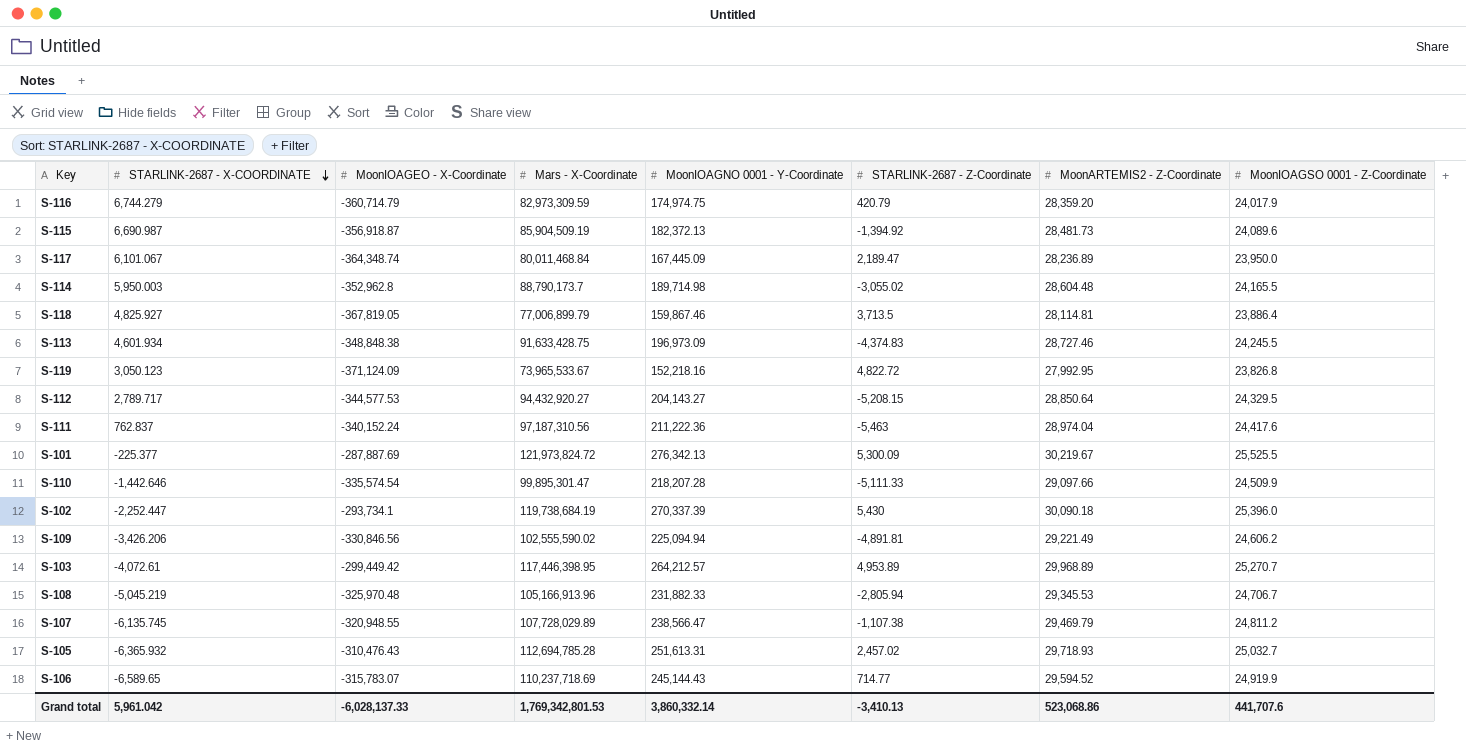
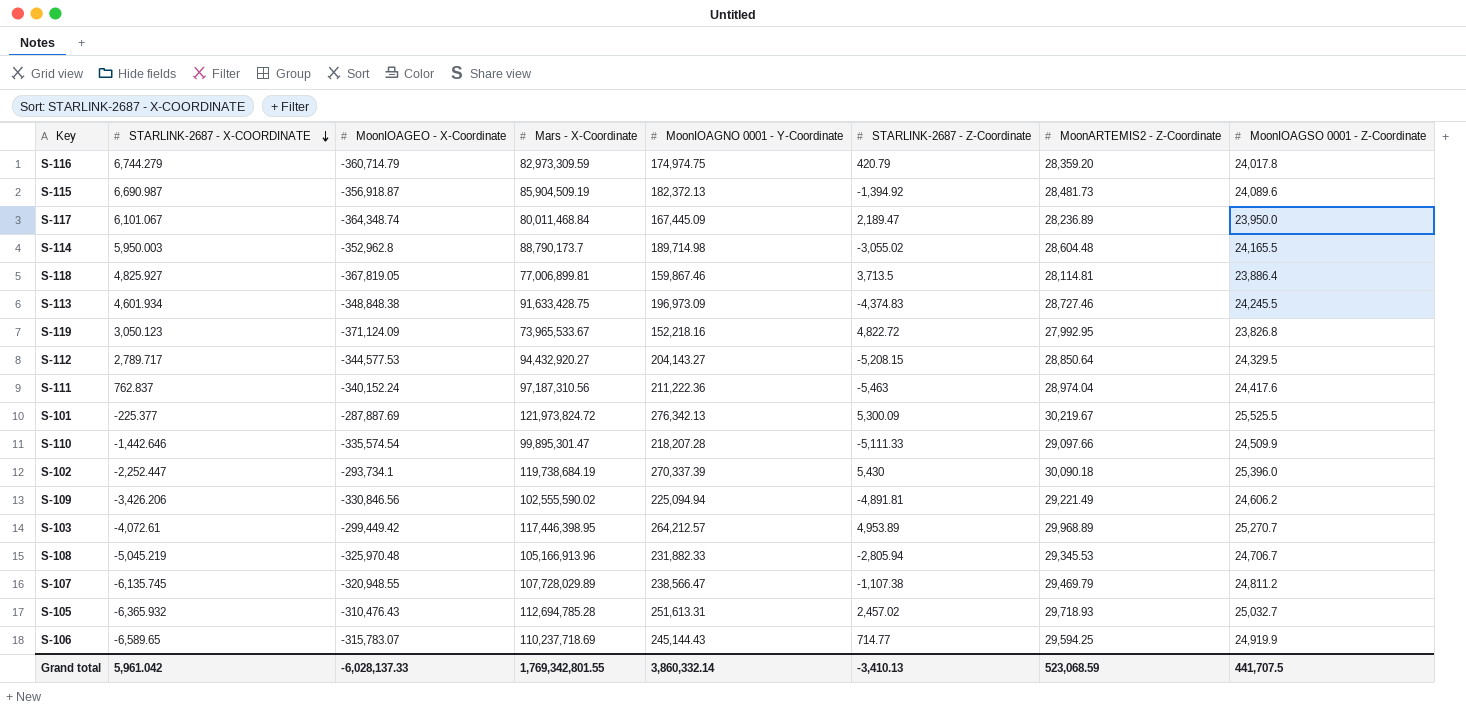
S-116 | MoonIOAGSO 0001 - Z-Coordinate: 24,017.9 -> 24,017.8
S-118 | Mars - X-Coordinate: 77,006,899.79 -> 77,006,899.81
S-106 | MoonARTEMIS2 - Z-Coordinate: 29,594.52 -> 29,594.25
Grand total | Mars - X-Coordinate: 1,769,342,801.53 -> 1,769,342,801.55
Grand total | MoonARTEMIS2 - Z-Coordinate: 523,068.86 -> 523,068.59
Grand total | MoonIOAGSO 0001 - Z-Coordinate: 441,707.6 -> 441,707.5

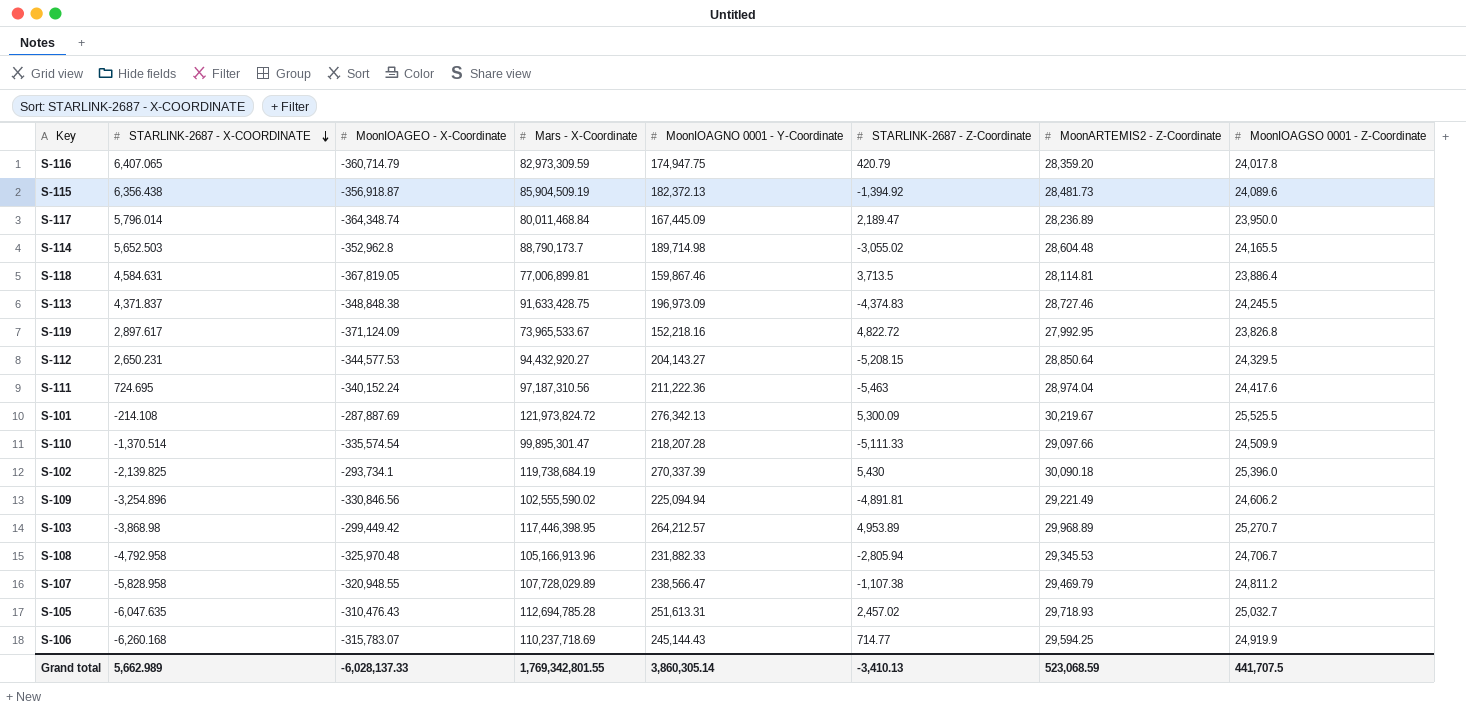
S-116 | STARLINK-2687 - X-COORDINATE: 6,744.279 -> 6,407.065
S-116 | MoonIOAGNO 0001 - Y-Coordinate: 174,974.75 -> 174,947.75
S-115 | STARLINK-2687 - X-COORDINATE: 6,690.987 -> 6,356.438
S-117 | STARLINK-2687 - X-COORDINATE: 6,101.067 -> 5,796.014
S-114 | STARLINK-2687 - X-COORDINATE: 5,950.003 -> 5,652.503
S-118 | STARLINK-2687 - X-COORDINATE: 4,825.927 -> 4,584.631
S-113 | STARLINK-2687 - X-COORDINATE: 4,601.934 -> 4,371.837
S-119 | STARLINK-2687 - X-COORDINATE: 3,050.123 -> 2,897.617
S-112 | STARLINK-2687 - X-COORDINATE: 2,789.717 -> 2,650.231
S-111 | STARLINK-2687 - X-COORDINATE: 762.837 -> 724.695
S-101 | STARLINK-2687 - X-COORDINATE: -225.377 -> -214.108
S-110 | STARLINK-2687 - X-COORDINATE: -1,442.646 -> -1,370.514
S-102 | STARLINK-2687 - X-COORDINATE: -2,252.447 -> -2,139.825
S-109 | STARLINK-2687 - X-COORDINATE: -3,426.206 -> -3,254.896
S-103 | STARLINK-2687 - X-COORDINATE: -4,072.61 -> -3,868.98
S-108 | STARLINK-2687 - X-COORDINATE: -5,045.219 -> -4,792.958
S-107 | STARLINK-2687 - X-COORDINATE: -6,135.745 -> -5,828.958
S-105 | STARLINK-2687 - X-COORDINATE: -6,365.932 -> -6,047.635
S-106 | STARLINK-2687 - X-COORDINATE: -6,589.65 -> -6,260.168
Grand total | STARLINK-2687 - X-COORDINATE: 5,961.042 -> 5,662.989
Grand total | MoonIOAGNO 0001 - Y-Coordinate: 3,860,332.14 -> 3,860,305.14

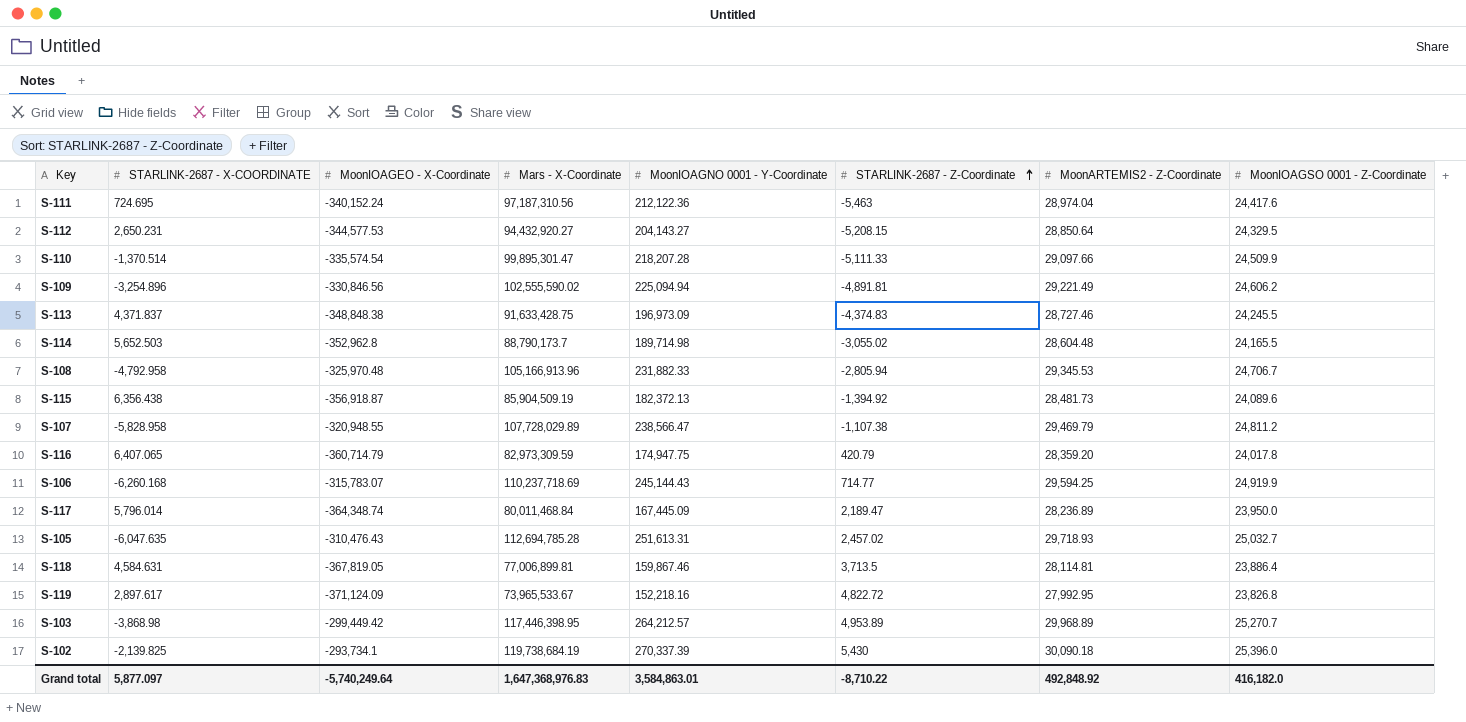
row order: STARLINK-2687 - X-COORDINATE descending -> STARLINK-2687 - Z-Coordinate ascending
row S-101: -214.108 | -287,887.69 | 121,973,824.72 | 276,342.13 | 5,300.09 | 30,219.67 | 25,525.5 -> none
S-111 | MoonIOAGNO 0001 - Y-Coordinate: 211,222.36 -> 212,122.36
Grand total | STARLINK-2687 - X-COORDINATE: 5,662.989 -> 5,877.097
Grand total | MoonIOAGEO - X-Coordinate: -6,028,137.33 -> -5,740,249.64
Grand total | Mars - X-Coordinate: 1,769,342,801.55 -> 1,647,368,976.83
Grand total | MoonIOAGNO 0001 - Y-Coordinate: 3,860,305.14 -> 3,584,863.01
Grand total | STARLINK-2687 - Z-Coordinate: -3,410.13 -> -8,710.22
Grand total | MoonARTEMIS2 - Z-Coordinate: 523,068.59 -> 492,848.92
Grand total | MoonIOAGSO 0001 - Z-Coordinate: 441,707.5 -> 416,182.0

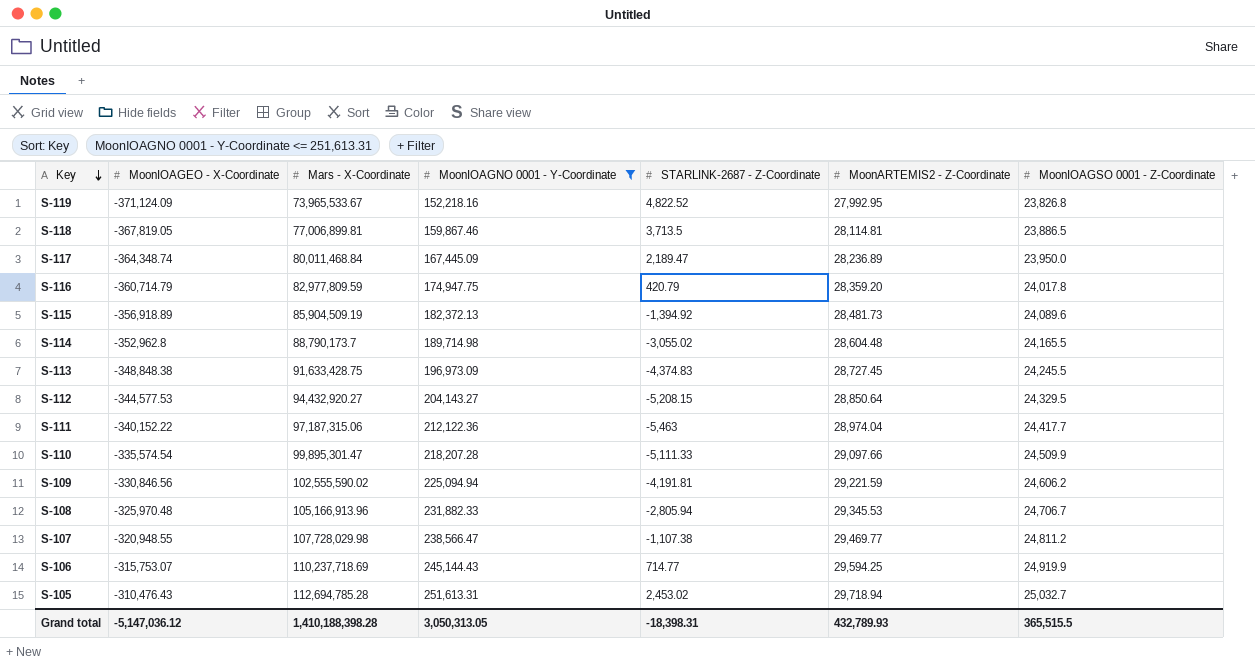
filter: none -> MoonIOAGNO 0001 - Y-Coordinate <= 251,613.31
row order: STARLINK-2687 - Z-Coordinate ascending -> Key descending
column STARLINK-2687 - X-COORDINATE | position: 2 -> none
S-119 | STARLINK-2687 - Z-Coordinate: 4,822.72 -> 4,822.52
S-118 | MoonIOAGSO 0001 - Z-Coordinate: 23,886.4 -> 23,886.5
S-116 | Mars - X-Coordinate: 82,973,309.59 -> 82,977,809.59
S-115 | MoonIOAGEO - X-Coordinate: -356,918.87 -> -356,918.89
S-113 | MoonARTEMIS2 - Z-Coordinate: 28,727.46 -> 28,727.45
S-111 | MoonIOAGEO - X-Coordinate: -340,152.24 -> -340,152.22
S-111 | Mars - X-Coordinate: 97,187,310.56 -> 97,187,315.06
S-111 | MoonIOAGSO 0001 - Z-Coordinate: 24,417.6 -> 24,417.7
S-109 | STARLINK-2687 - Z-Coordinate: -4,891.81 -> -4,191.81
S-109 | MoonARTEMIS2 - Z-Coordinate: 29,221.49 -> 29,221.59
S-107 | Mars - X-Coordinate: 107,728,029.89 -> 107,728,029.98
S-107 | MoonARTEMIS2 - Z-Coordinate: 29,469.79 -> 29,469.77
S-106 | MoonIOAGEO - X-Coordinate: -315,783.07 -> -315,753.07
S-105 | STARLINK-2687 - Z-Coordinate: 2,457.02 -> 2,453.02
S-105 | MoonARTEMIS2 - Z-Coordinate: 29,718.93 -> 29,718.94
Grand total | MoonIOAGEO - X-Coordinate: -5,740,249.64 -> -5,147,036.12
Grand total | Mars - X-Coordinate: 1,647,368,976.83 -> 1,410,188,398.28
Grand total | MoonIOAGNO 0001 - Y-Coordinate: 3,584,863.01 -> 3,050,313.05
Grand total | STARLINK-2687 - Z-Coordinate: -8,710.22 -> -18,398.31
Grand total | MoonARTEMIS2 - Z-Coordinate: 492,848.92 -> 432,789.93
Grand total | MoonIOAGSO 0001 - Z-Coordinate: 416,182.0 -> 365,515.5

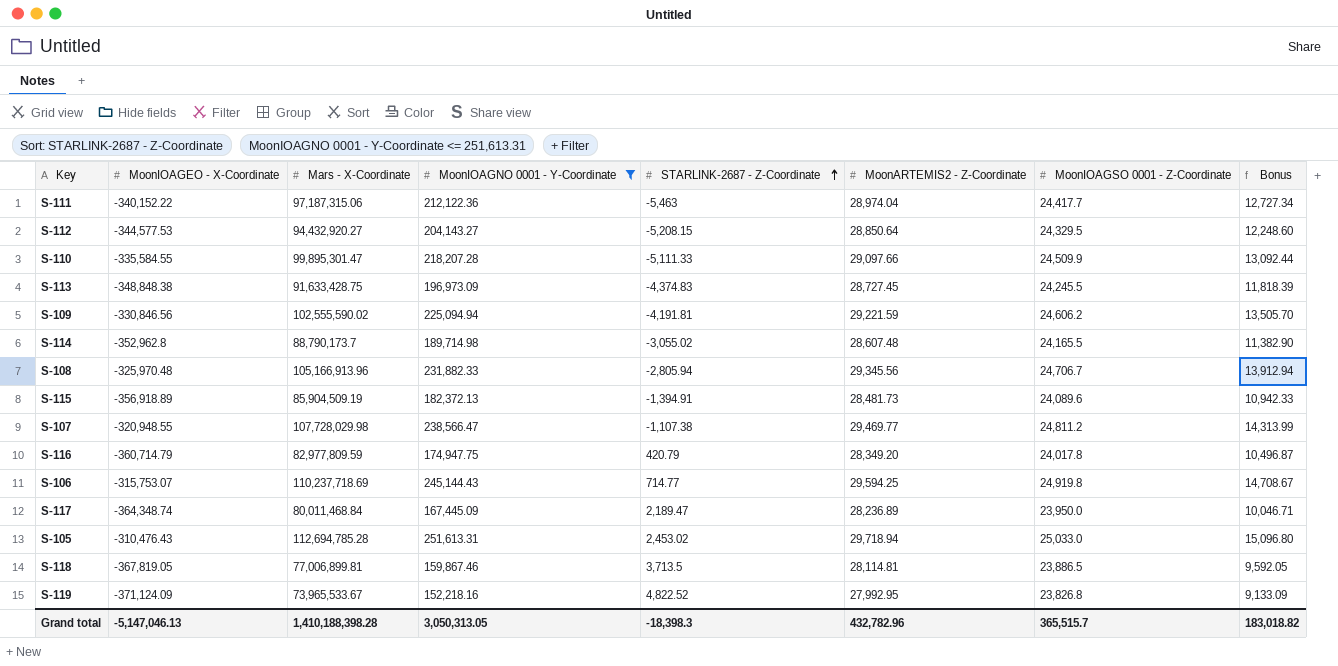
row order: Key descending -> STARLINK-2687 - Z-Coordinate ascending
column Bonus | formula: none -> [MoonIOAGNO 0001 - Y-Coordinate] * 0.06
S-110 | MoonIOAGEO - X-Coordinate: -335,574.54 -> -335,584.55
S-114 | MoonARTEMIS2 - Z-Coordinate: 28,604.48 -> 28,607.48
S-108 | MoonARTEMIS2 - Z-Coordinate: 29,345.53 -> 29,345.56
S-115 | STARLINK-2687 - Z-Coordinate: -1,394.92 -> -1,394.91
S-116 | MoonARTEMIS2 - Z-Coordinate: 28,359.20 -> 28,349.20
S-106 | MoonIOAGSO 0001 - Z-Coordinate: 24,919.9 -> 24,919.8
S-105 | MoonIOAGSO 0001 - Z-Coordinate: 25,032.7 -> 25,033.0
Grand total | MoonIOAGEO - X-Coordinate: -5,147,036.12 -> -5,147,046.13
Grand total | STARLINK-2687 - Z-Coordinate: -18,398.31 -> -18,398.3
Grand total | MoonARTEMIS2 - Z-Coordinate: 432,789.93 -> 432,782.96
Grand total | MoonIOAGSO 0001 - Z-Coordinate: 365,515.5 -> 365,515.7

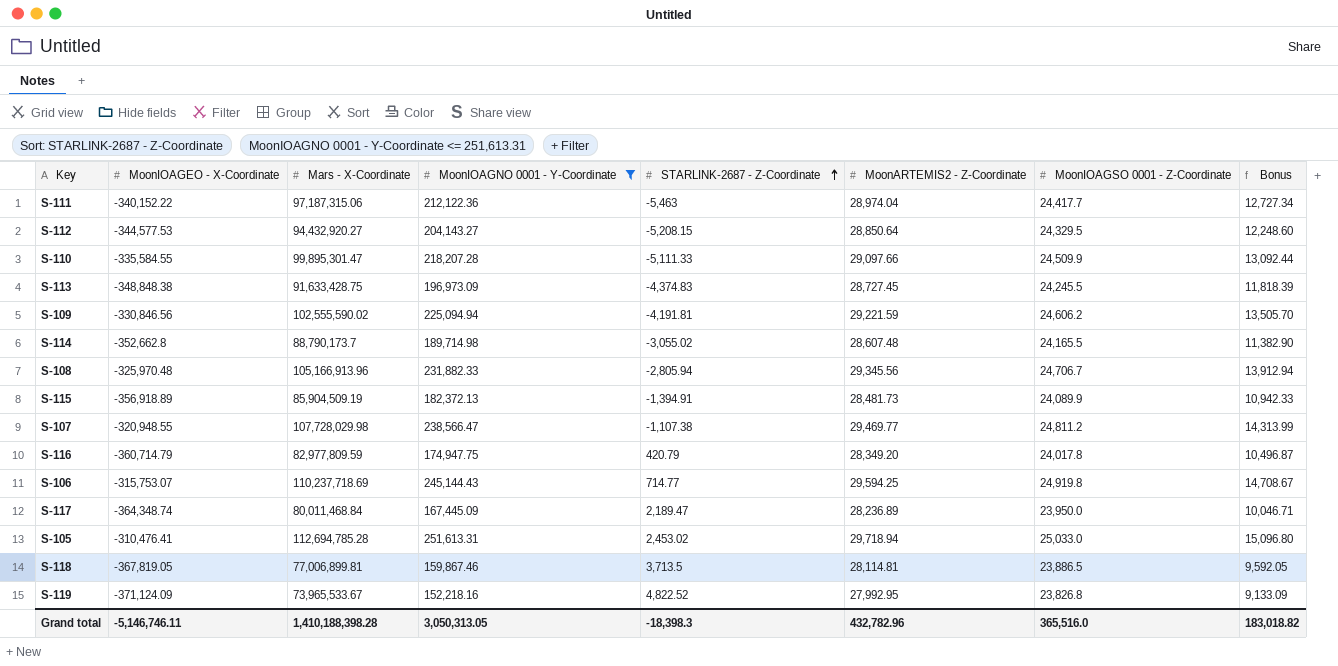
S-114 | MoonIOAGEO - X-Coordinate: -352,962.8 -> -352,662.8
S-115 | MoonIOAGSO 0001 - Z-Coordinate: 24,089.6 -> 24,089.9
S-105 | MoonIOAGEO - X-Coordinate: -310,476.43 -> -310,476.41
Grand total | MoonIOAGEO - X-Coordinate: -5,147,046.13 -> -5,146,746.11
Grand total | MoonIOAGSO 0001 - Z-Coordinate: 365,515.7 -> 365,516.0

